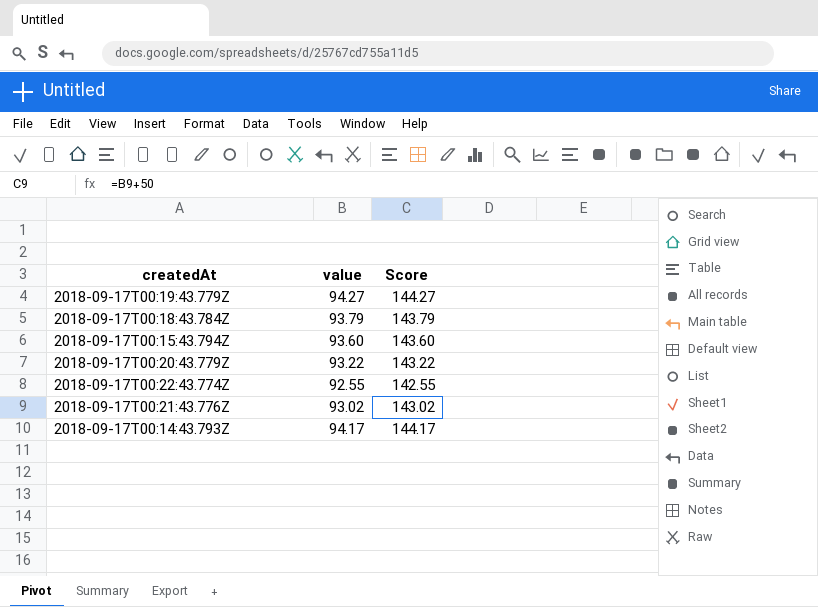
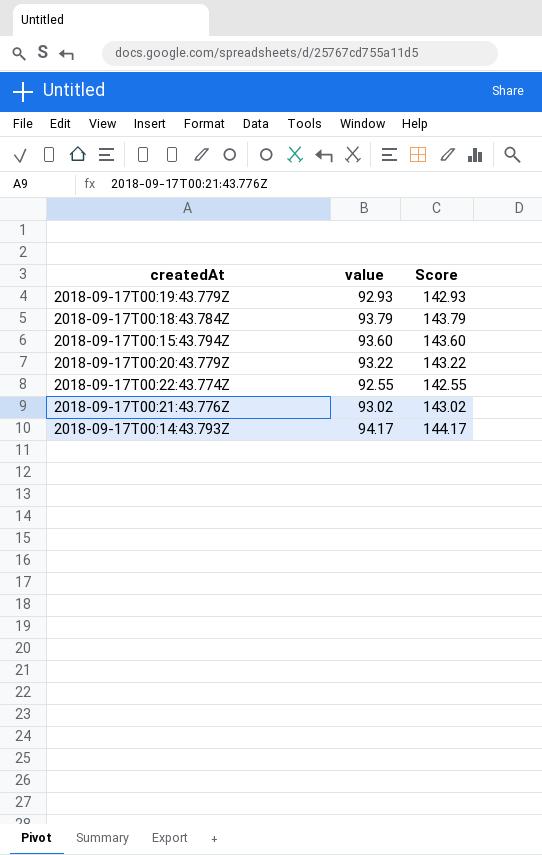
2018-09-17T00:19:43.779Z | value: 94.27 -> 92.93
2018-09-17T00:19:43.779Z | Score: 144.27 -> 142.93

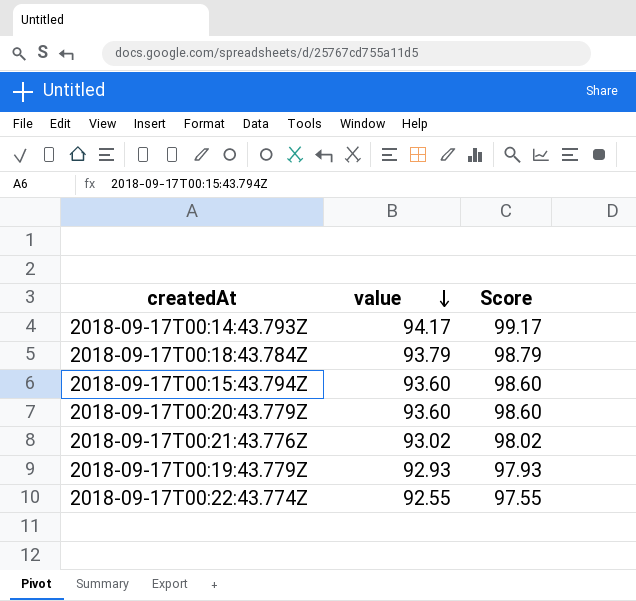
row order: none -> value descending
column Score | formula: [value] + 50 -> [value] + 5
2018-09-17T00:20:43.779Z | value: 93.22 -> 93.60

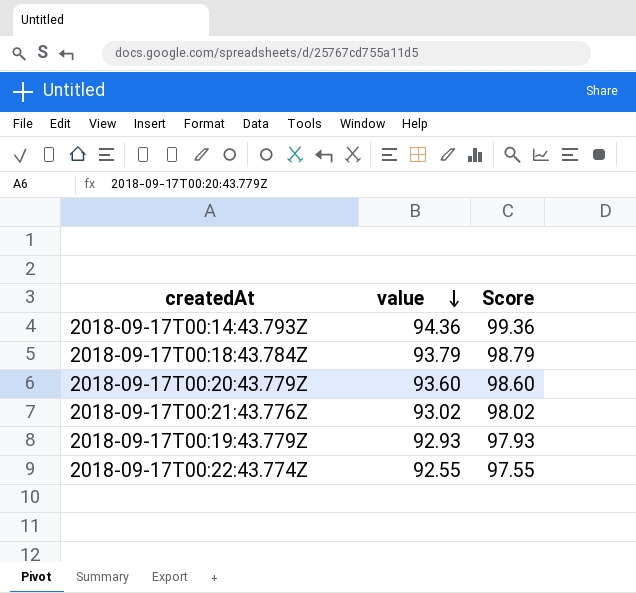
row 2018-09-17T00:15:43.794Z: 93.60 | 98.60 -> none
2018-09-17T00:14:43.793Z | value: 94.17 -> 94.36
2018-09-17T00:14:43.793Z | Score: 99.17 -> 99.36

